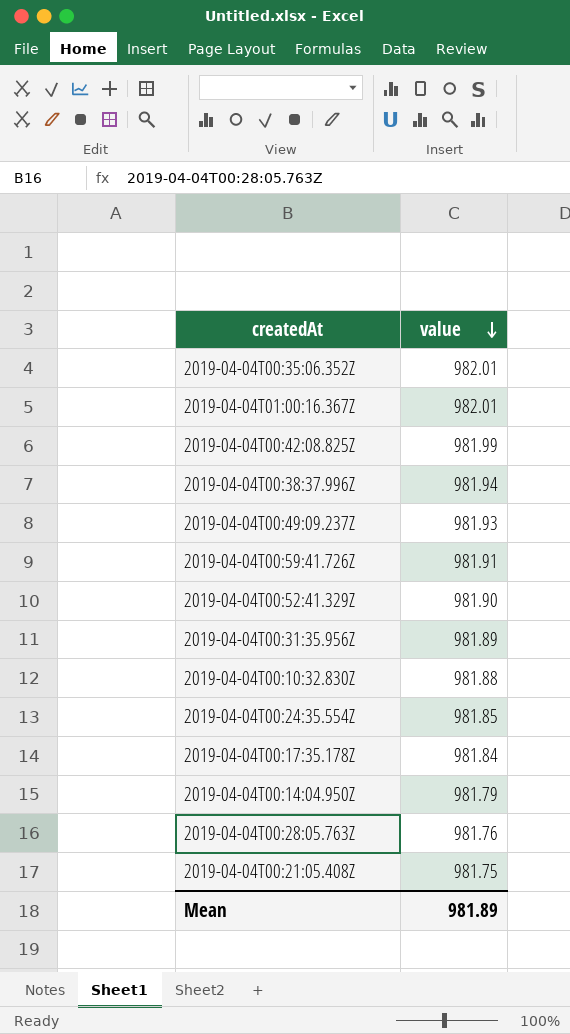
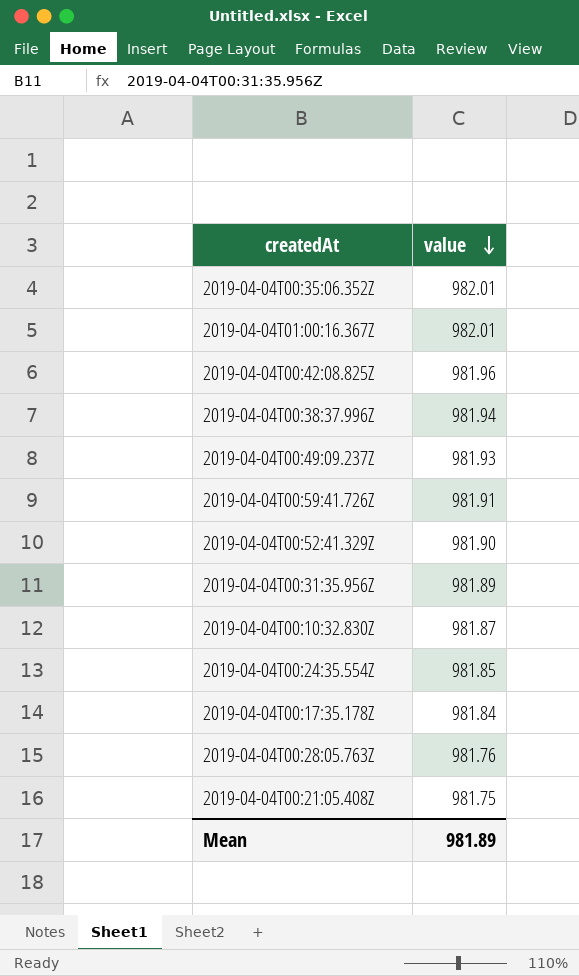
row 2019-04-04T00:14:04.950Z: 981.79 -> none
2019-04-04T00:42:08.825Z | value: 981.99 -> 981.96
2019-04-04T00:10:32.830Z | value: 981.88 -> 981.87

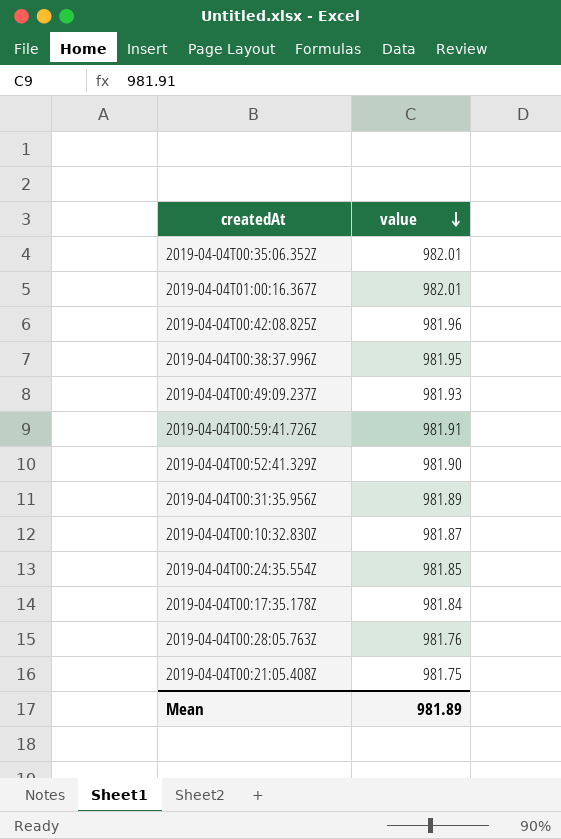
2019-04-04T00:38:37.996Z | value: 981.94 -> 981.95

